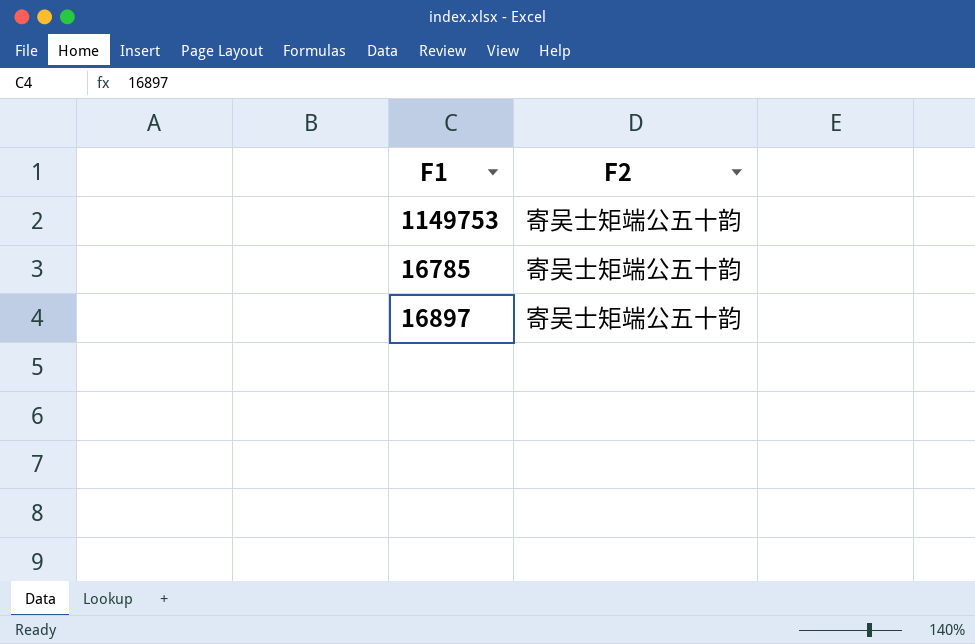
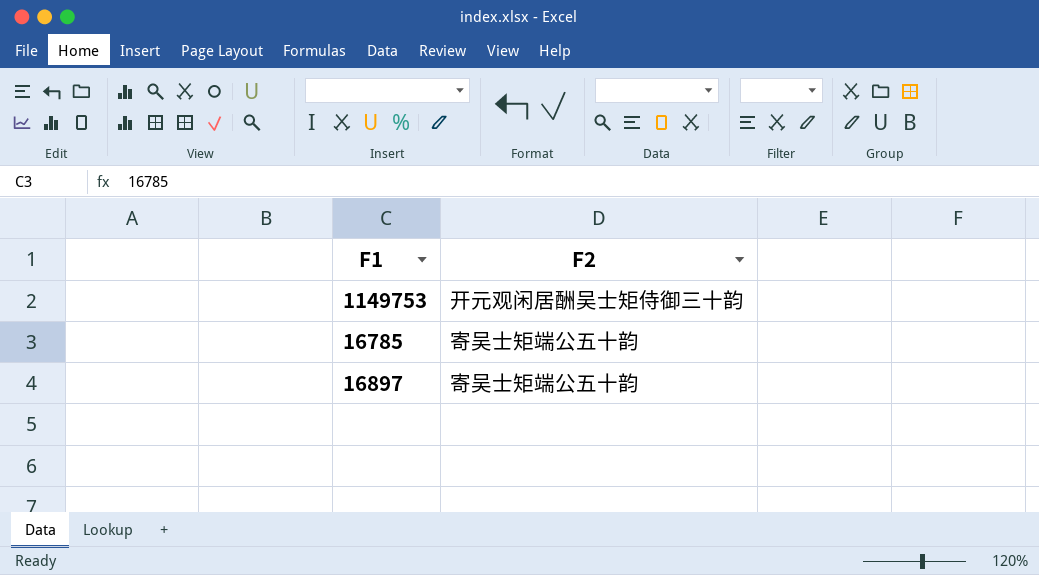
1149753 | F2: 寄吴士矩端公五十韵 -> 开元观闲居酬吴士矩侍御三十韵

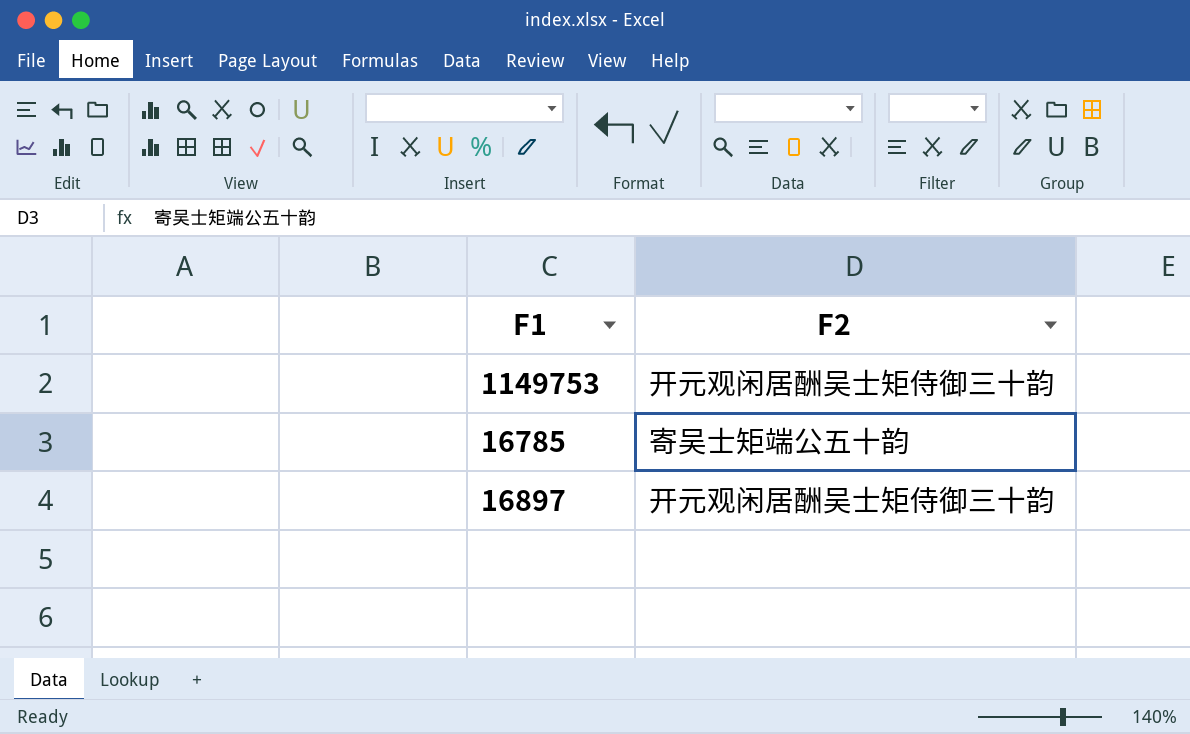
16897 | F2: 寄吴士矩端公五十韵 -> 开元观闲居酬吴士矩侍御三十韵

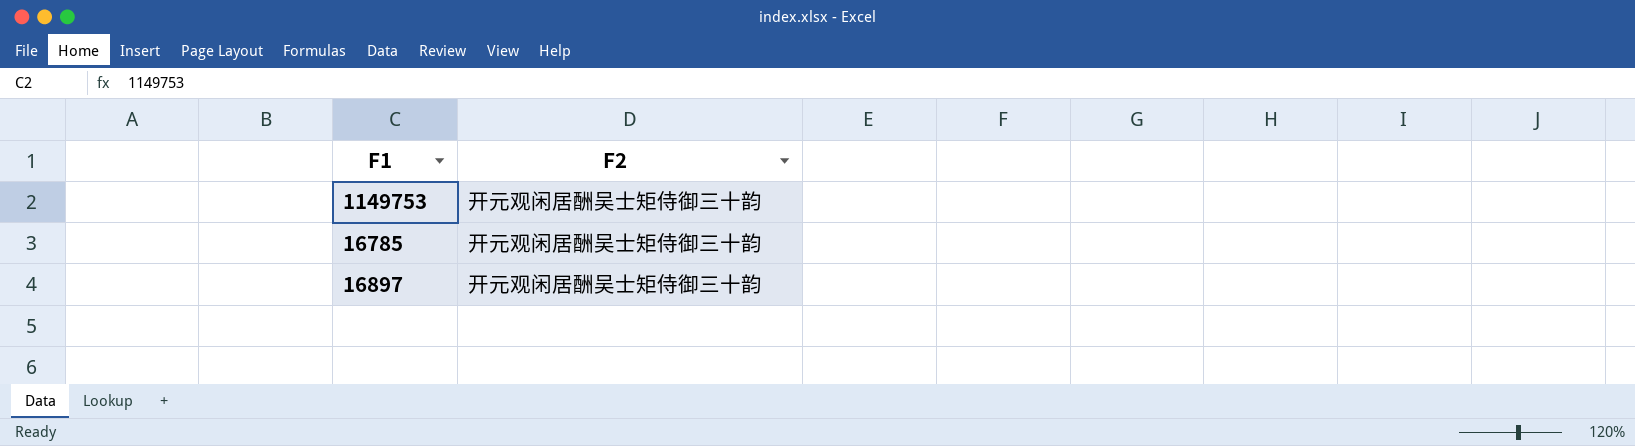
16785 | F2: 寄吴士矩端公五十韵 -> 开元观闲居酬吴士矩侍御三十韵

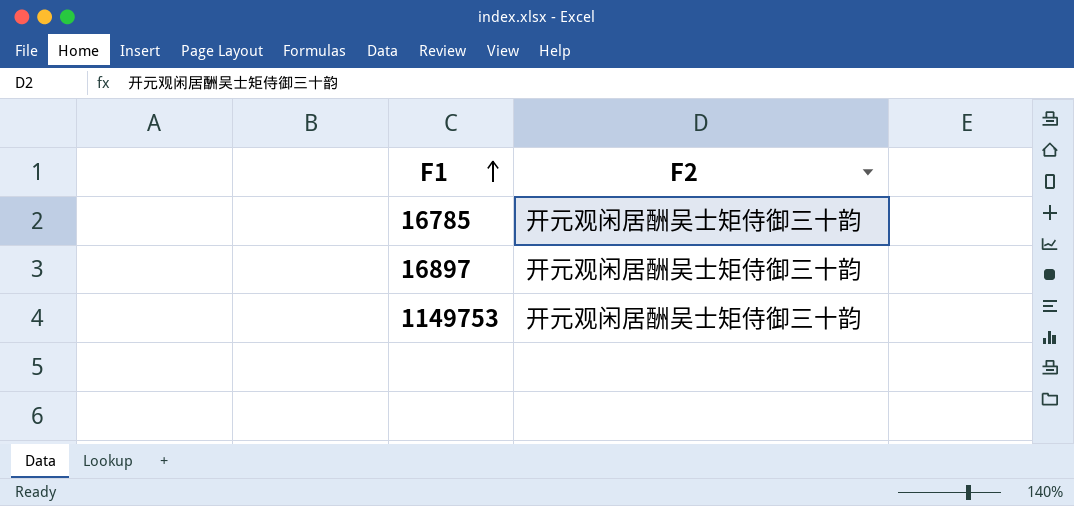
row order: none -> F1 ascending

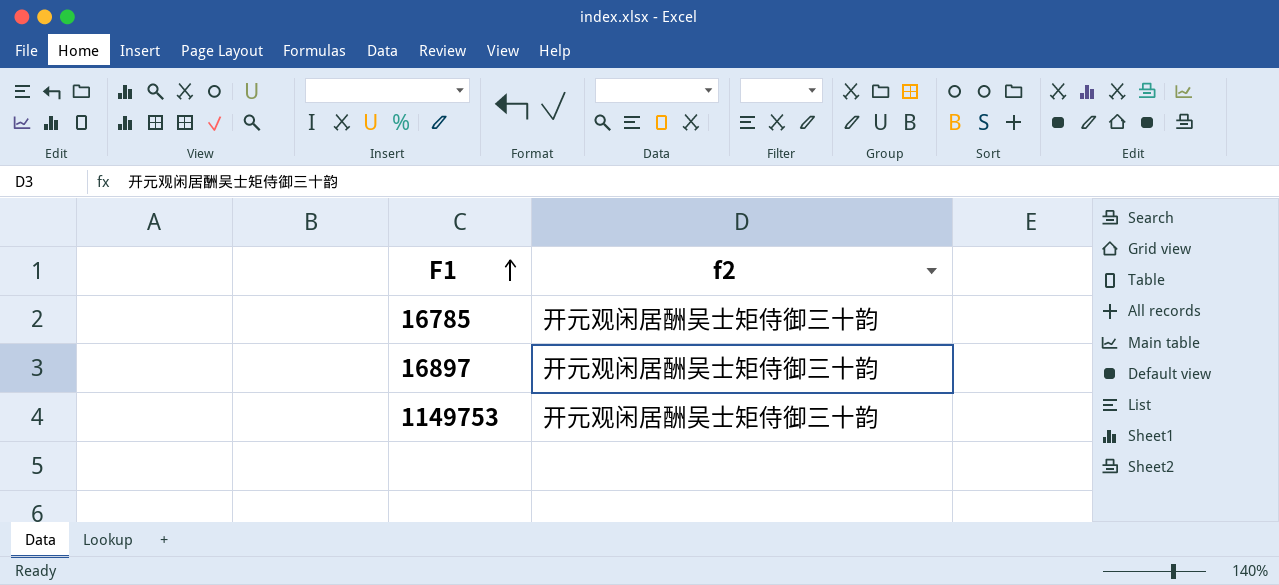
column name: F2 -> f2

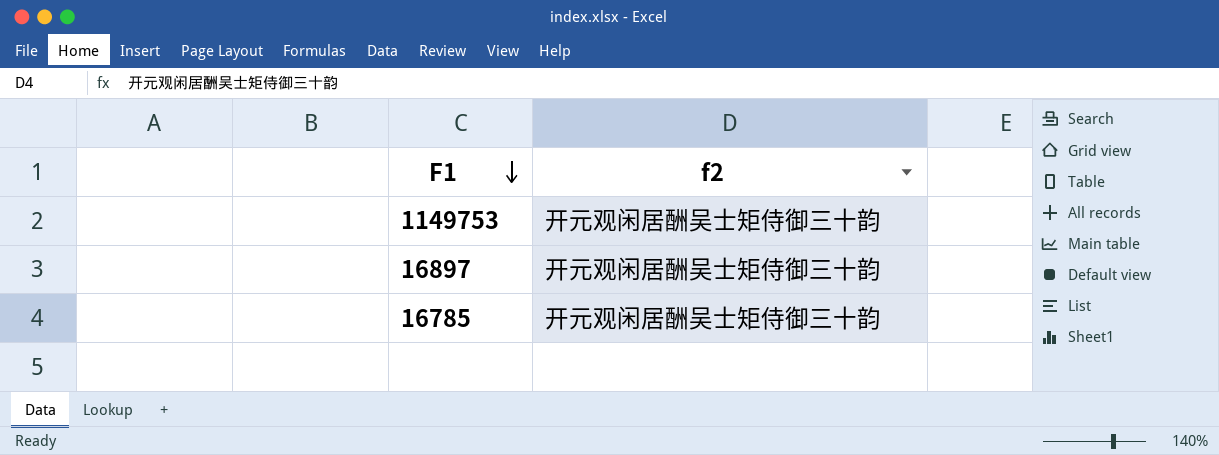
row order: F1 ascending -> F1 descending

